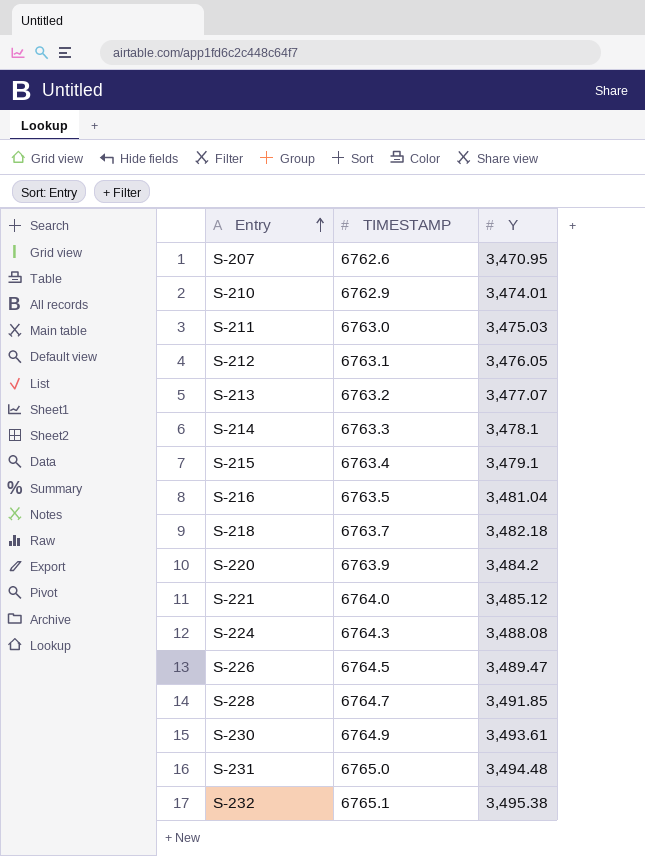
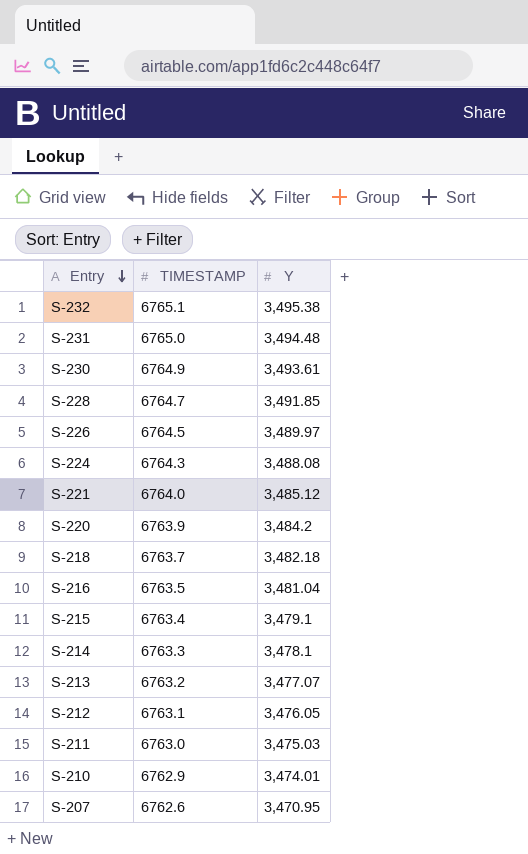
row order: Entry ascending -> Entry descending
S-226 | Y: 3,489.47 -> 3,489.97

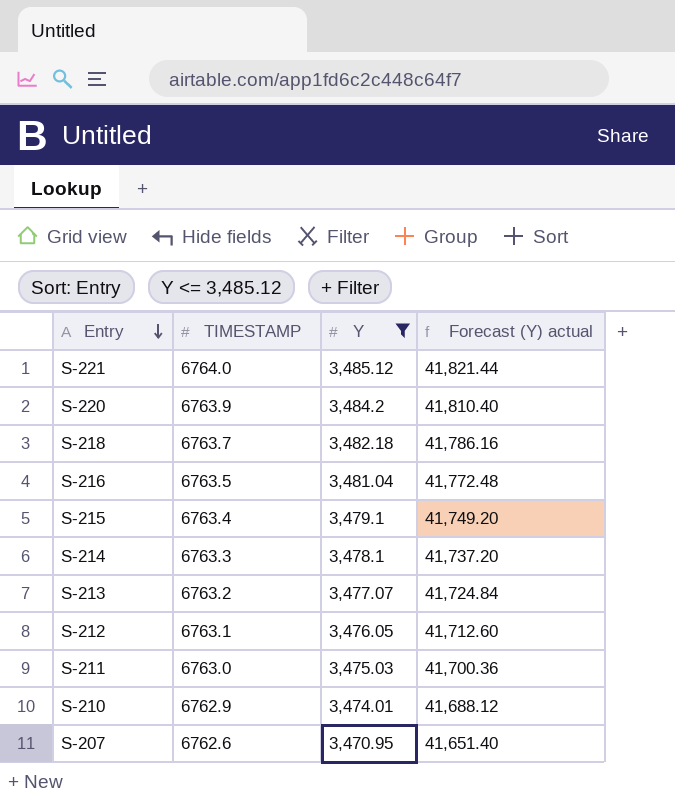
filter: none -> Y <= 3,485.12
column Forecast (Y) actual | formula: none -> [Y] * 12

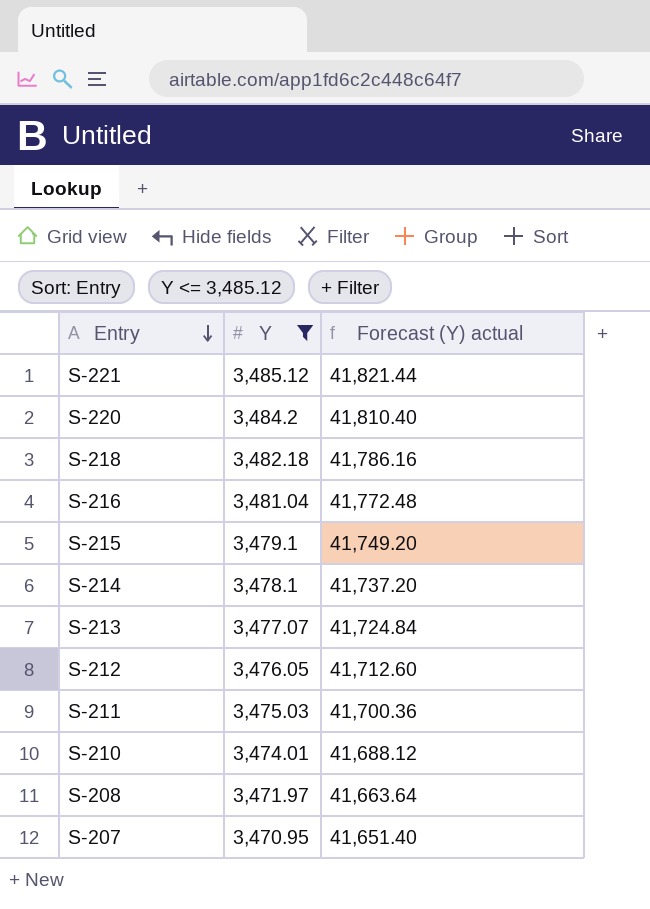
column TIMESTAMP | position: 2 -> none
row S-208: none -> 3,471.97 | 41,663.64

